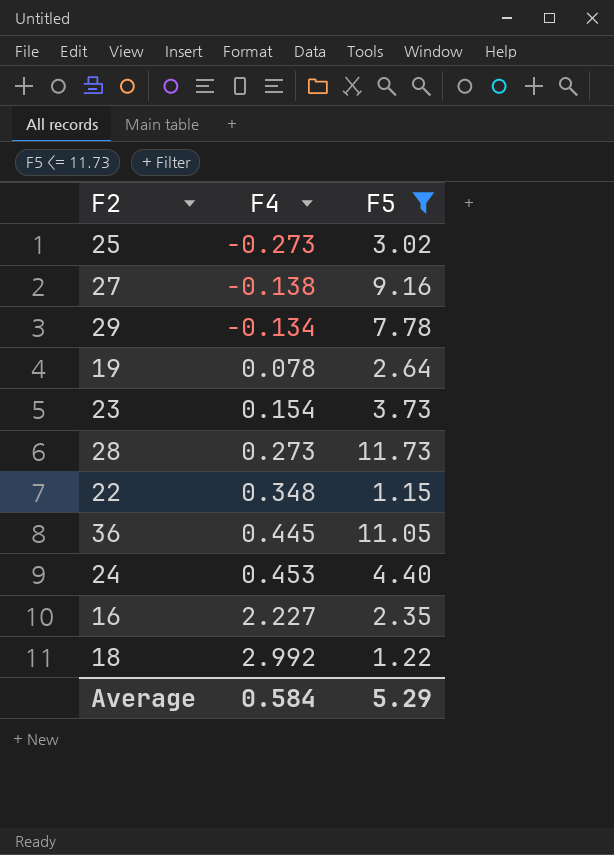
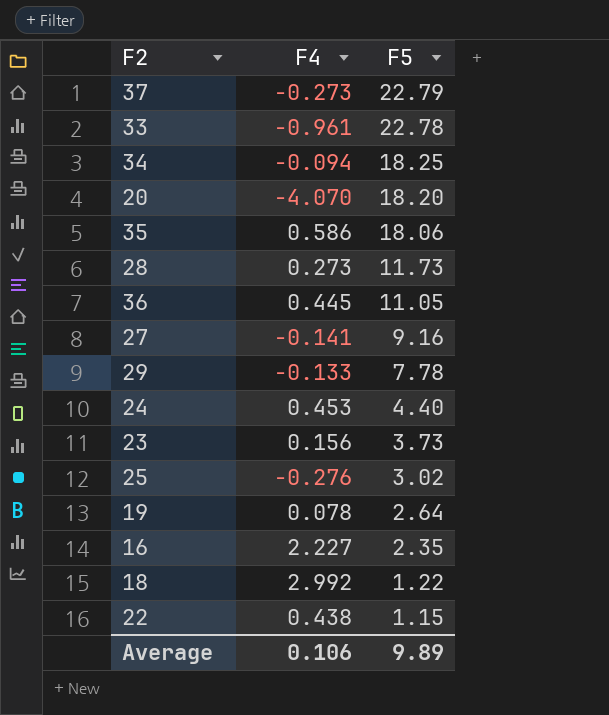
filter: F5 <= 11.73 -> none
row order: F4 ascending -> F5 descending
27 | F4: -0.138 -> -0.141
29 | F4: -0.134 -> -0.133
23 | F4: 0.154 -> 0.156
25 | F4: -0.273 -> -0.276
22 | F4: 0.348 -> 0.438
Average | F4: 0.584 -> 0.106
Average | F5: 5.29 -> 9.89

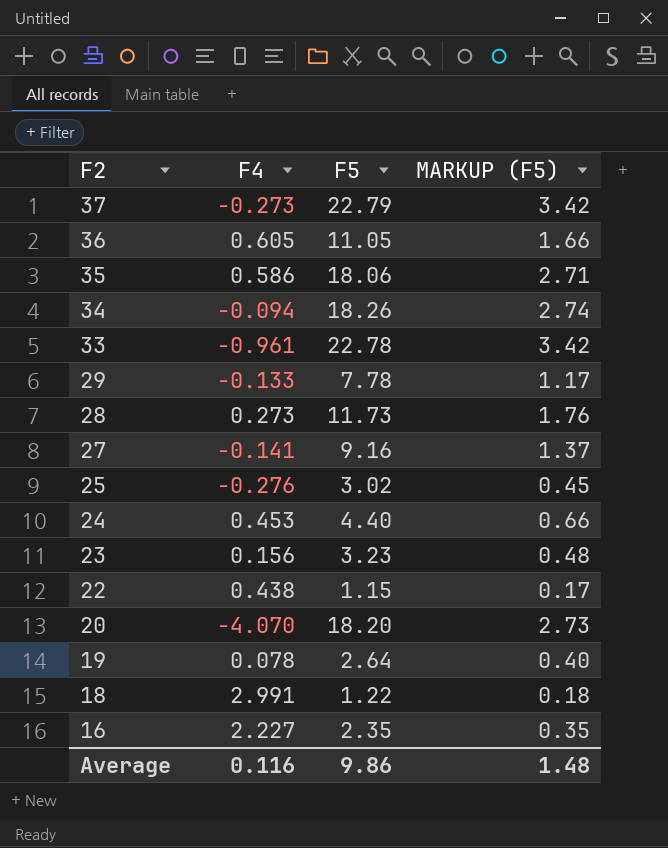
row order: F5 descending -> F2 descending
column MARKUP (F5) | formula: none -> [F5] * 0.15
36 | F4: 0.445 -> 0.605
34 | F5: 18.25 -> 18.26
23 | F5: 3.73 -> 3.23
18 | F4: 2.992 -> 2.991
Average | F4: 0.106 -> 0.116
Average | F5: 9.89 -> 9.86

